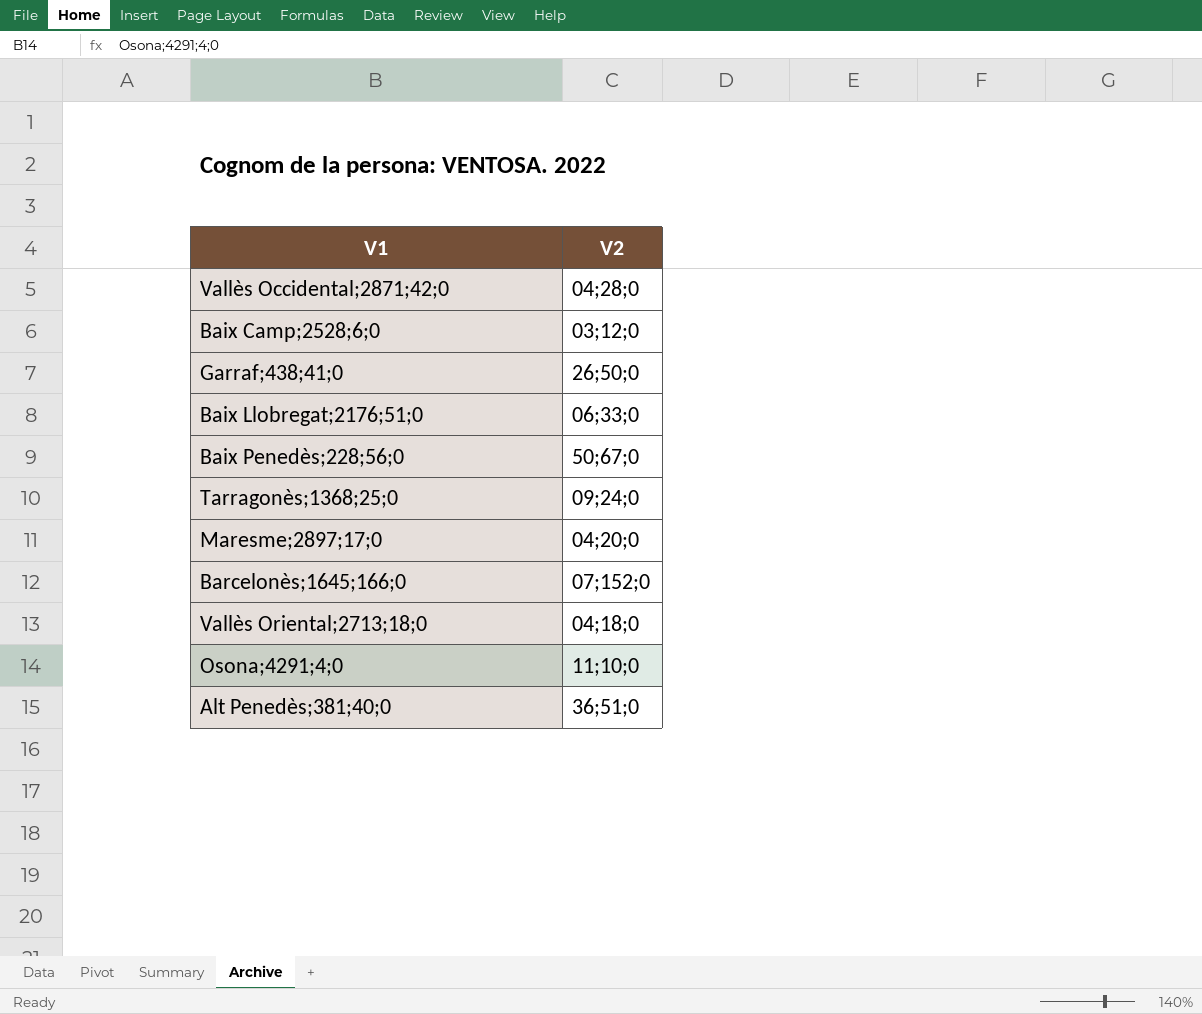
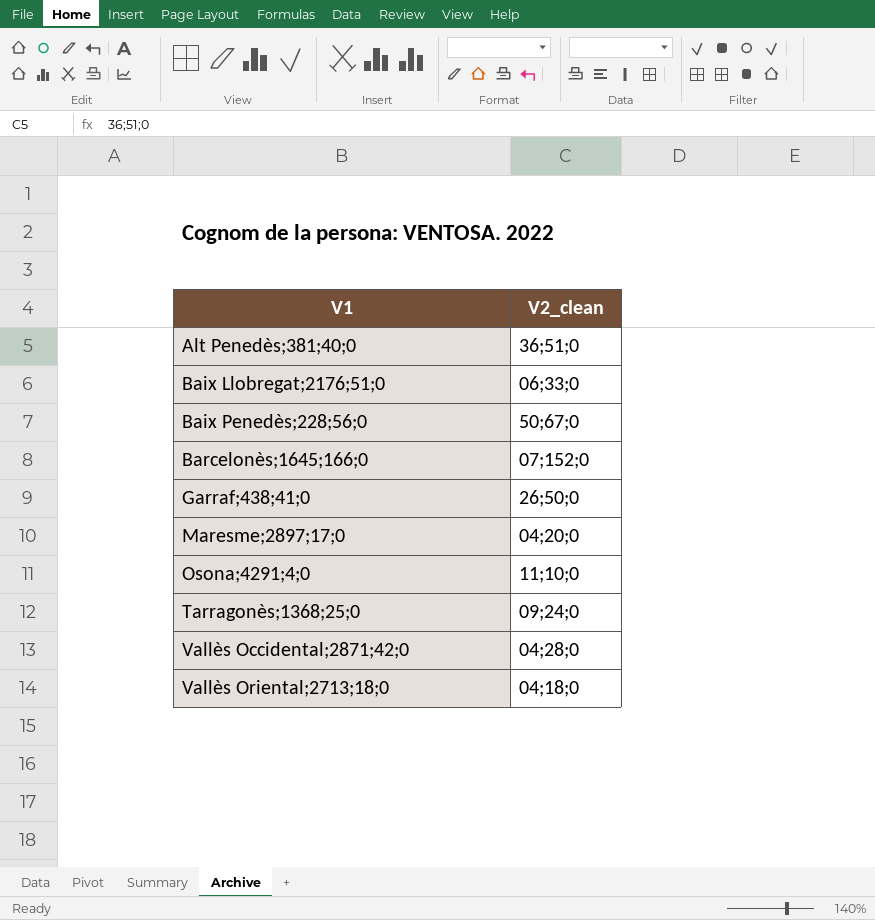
row order: none -> V1 ascending
column name: V2 -> V2_clean
row Baix Camp;2528;6;0: 03;12;0 -> none

